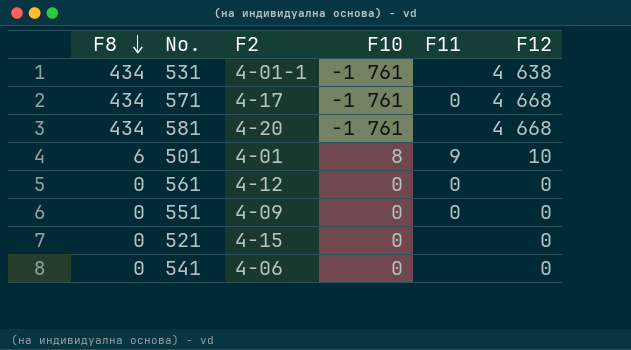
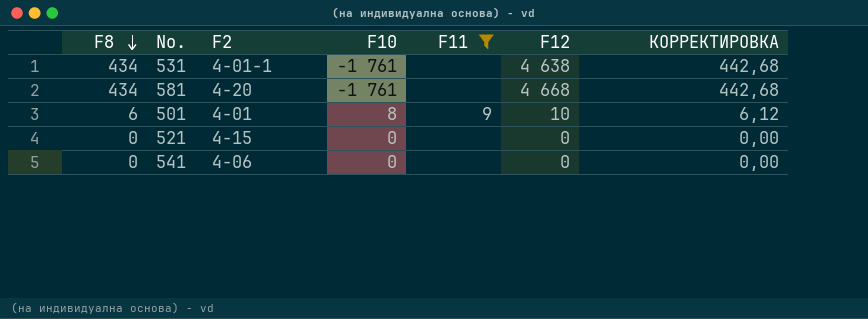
filter: none -> F11 != 0
column КОРРЕКТИРОВКА | formula: none -> [F8] * 1,02

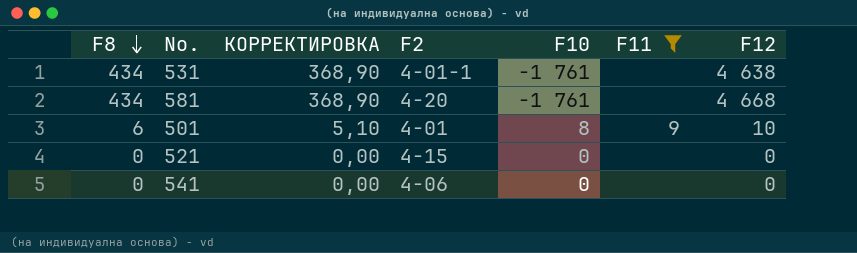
column КОРРЕКТИРОВКА | formula: [F8] * 1,02 -> [F8] * 0,85
column КОРРЕКТИРОВКА | position: 7 -> 3

